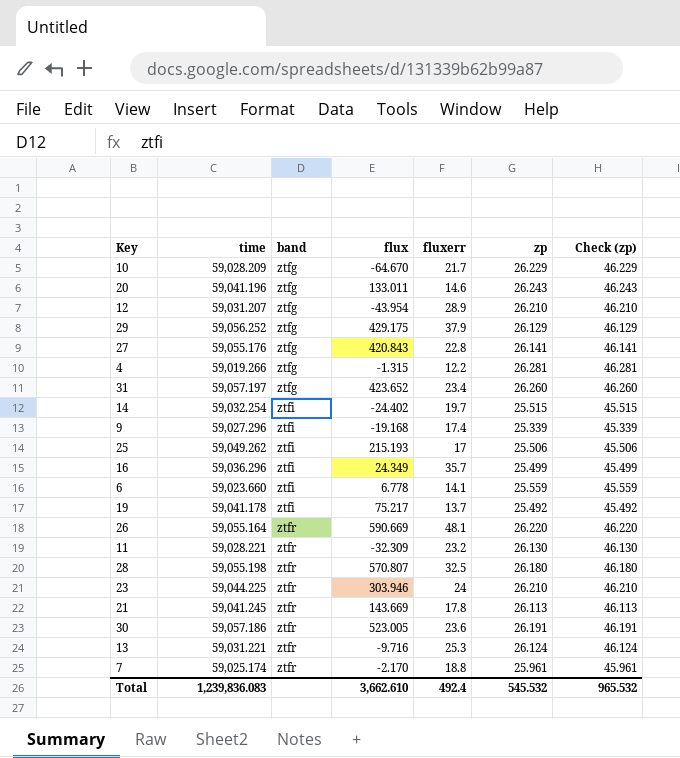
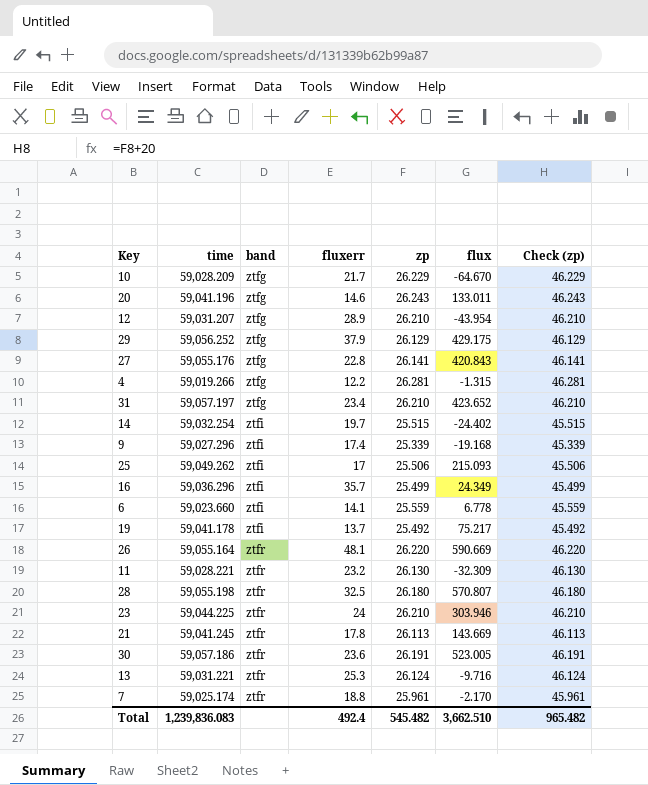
column flux | position: 4 -> 6
31 | zp: 26.260 -> 26.210
31 | Check (zp): 46.260 -> 46.210
25 | flux: 215.193 -> 215.093
Total | zp: 545.532 -> 545.482
Total | flux: 3,662.610 -> 3,662.510
Total | Check (zp): 965.532 -> 965.482

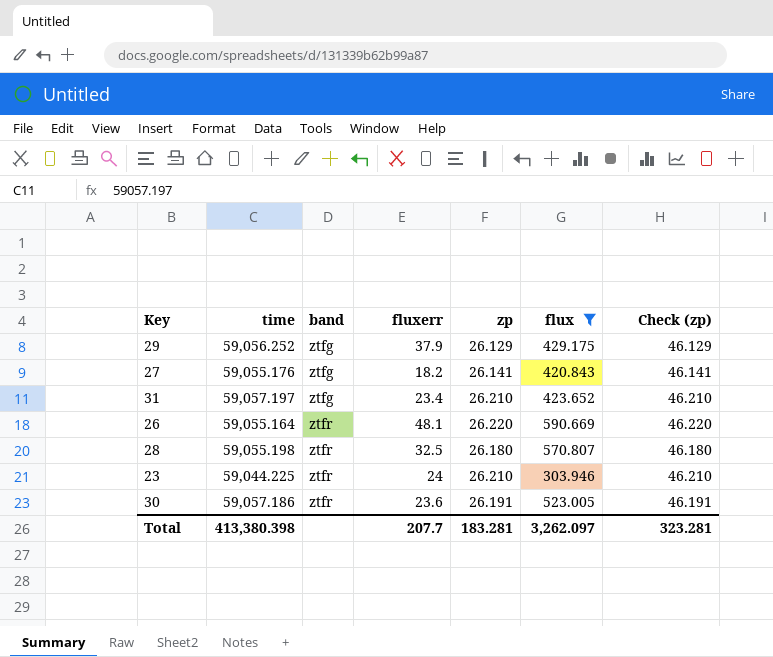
filter: none -> flux >= 303.946
27 | fluxerr: 22.8 -> 18.2
Total | time: 1,239,836.083 -> 413,380.398
Total | fluxerr: 492.4 -> 207.7
Total | zp: 545.482 -> 183.281
Total | flux: 3,662.510 -> 3,262.097
Total | Check (zp): 965.482 -> 323.281

